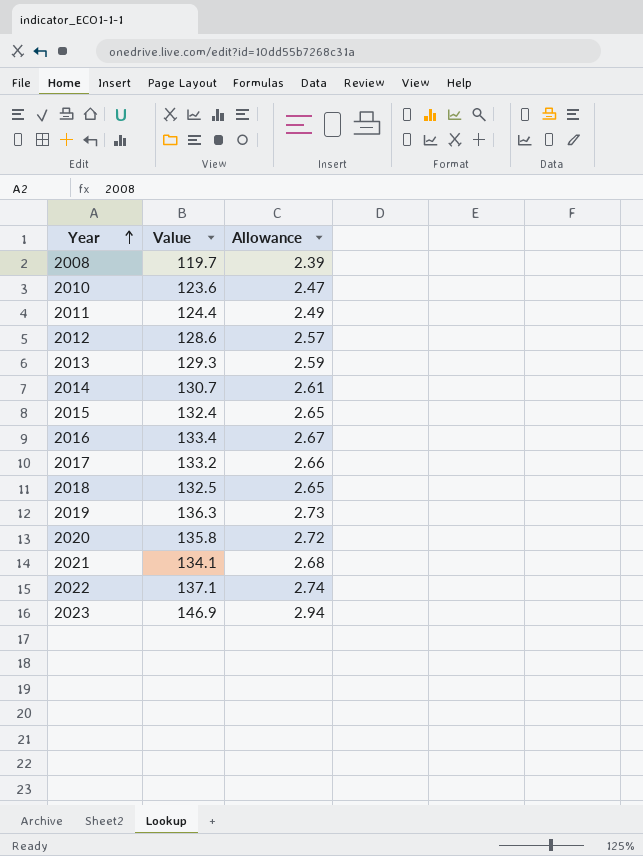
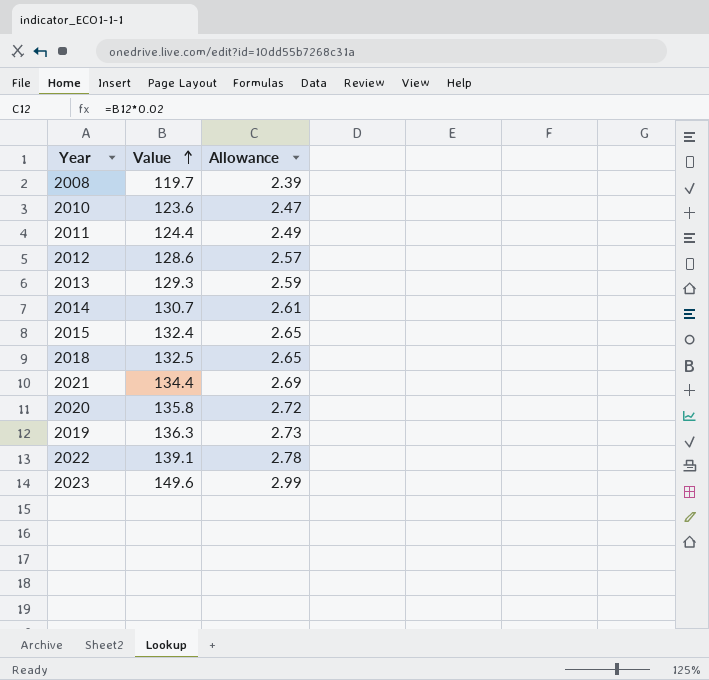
row order: Year ascending -> Value ascending
row 2016: 133.4 | 2.67 -> none
row 2017: 133.2 | 2.66 -> none
2021 | Value: 134.1 -> 134.4
2021 | Allowance: 2.68 -> 2.69
2022 | Value: 137.1 -> 139.1
2022 | Allowance: 2.74 -> 2.78
2023 | Value: 146.9 -> 149.6
2023 | Allowance: 2.94 -> 2.99

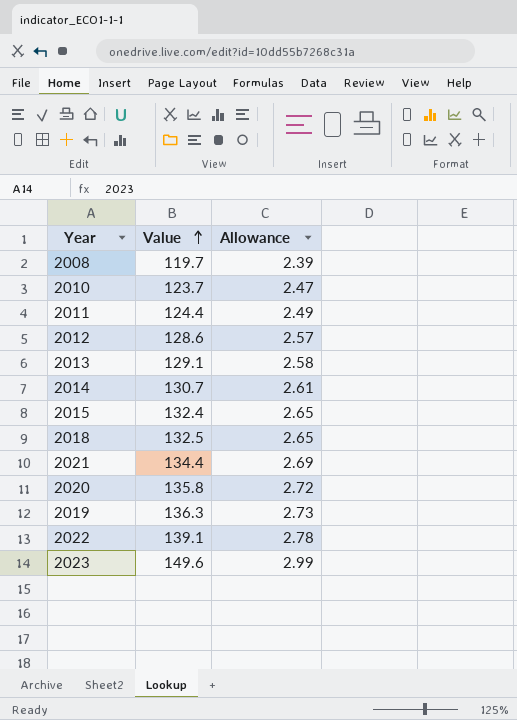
2010 | Value: 123.6 -> 123.7
2013 | Value: 129.3 -> 129.1
2013 | Allowance: 2.59 -> 2.58

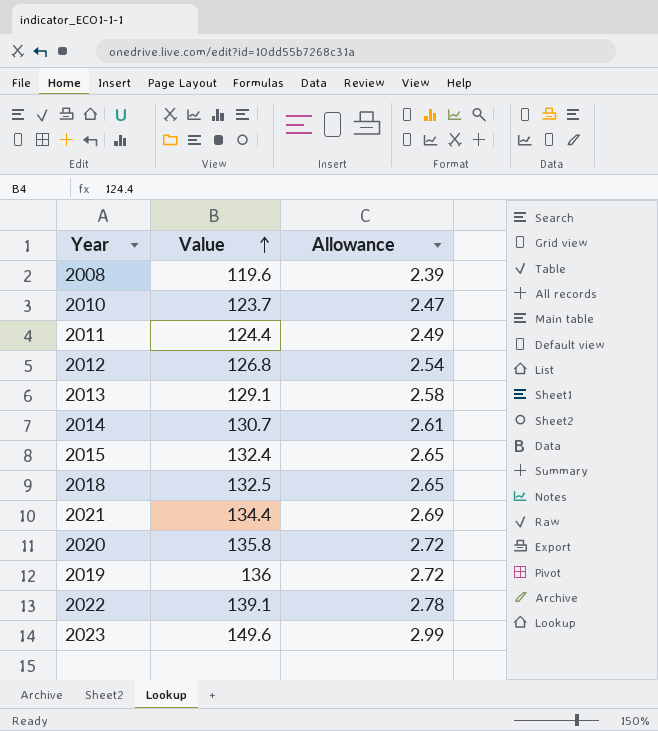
2008 | Value: 119.7 -> 119.6
2012 | Value: 128.6 -> 126.8
2012 | Allowance: 2.57 -> 2.54
2019 | Value: 136.3 -> 136
2019 | Allowance: 2.73 -> 2.72

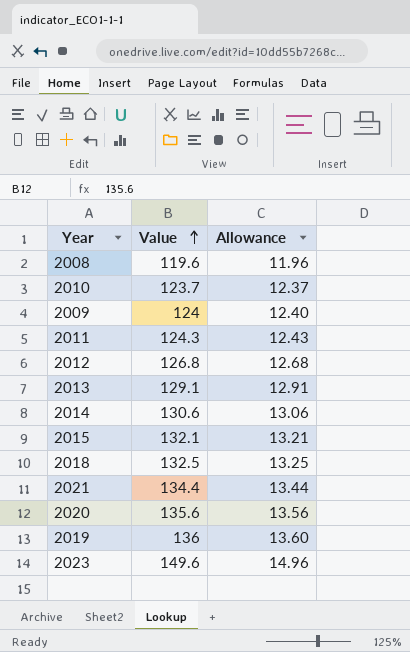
column Allowance | formula: [Value] * 0.02 -> [Value] * 0.1
row 2022: 139.1 | 2.78 -> none
row 2009: none -> 124 | 12.40
2011 | Value: 124.4 -> 124.3
2014 | Value: 130.7 -> 130.6
2015 | Value: 132.4 -> 132.1
2020 | Value: 135.8 -> 135.6

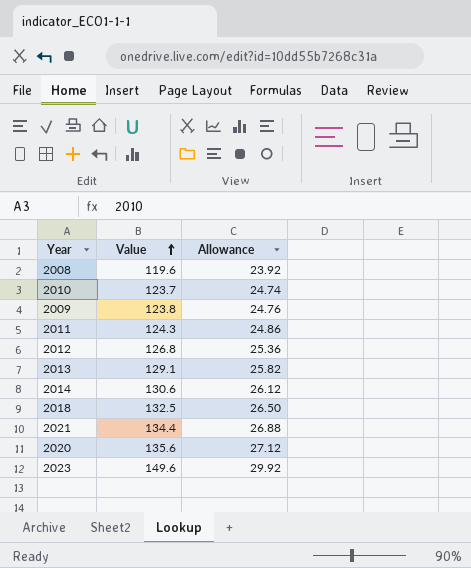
column Allowance | formula: [Value] * 0.1 -> [Value] * 0.2
row 2015: 132.1 | 13.21 -> none
row 2019: 136 | 13.60 -> none
2009 | Value: 124 -> 123.8

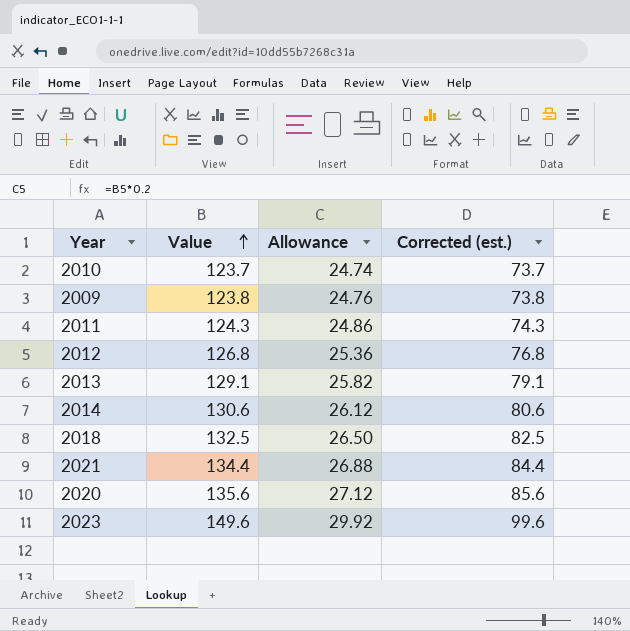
column Corrected (est.) | formula: none -> [Value] - 50
row 2008: 119.6 | 23.92 -> none

